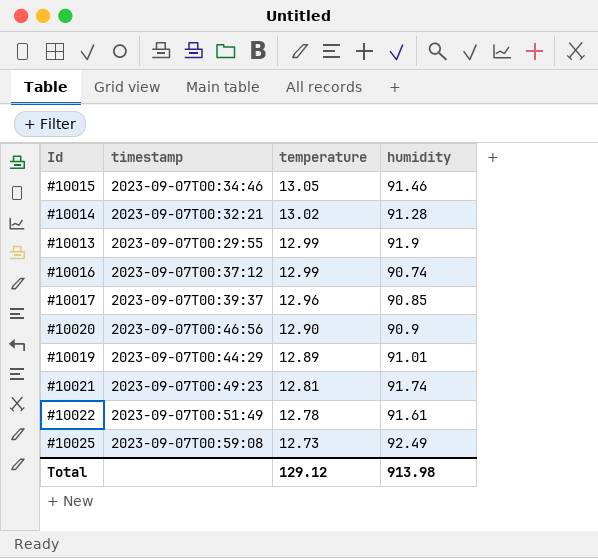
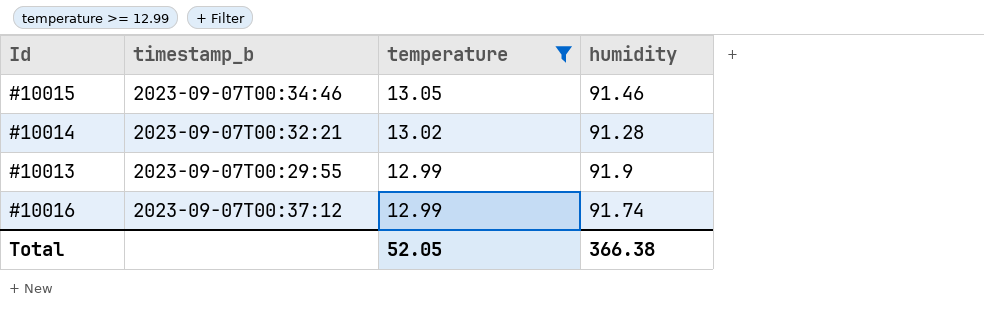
filter: none -> temperature >= 12.99
column name: timestamp -> timestamp_b
#10016 | humidity: 90.74 -> 91.74
Total | temperature: 129.12 -> 52.05
Total | humidity: 913.98 -> 366.38

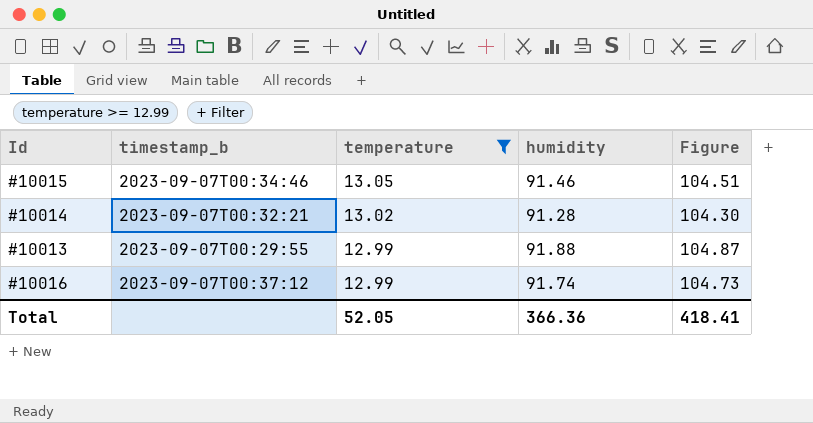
column Figure | formula: none -> [temperature] + [humidity]
#10013 | humidity: 91.9 -> 91.88
Total | humidity: 366.38 -> 366.36

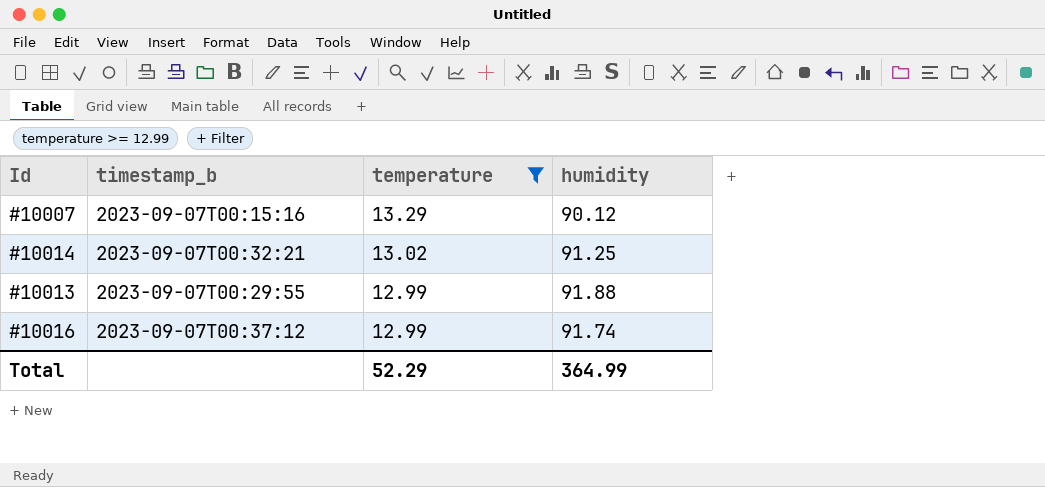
column Figure | formula: [temperature] + [humidity] -> none
row #10015: 2023-09-07T00:34:46 | 13.05 | 91.46 | 104.51 -> none
row #10007: none -> 2023-09-07T00:15:16 | 13.29 | 90.12
#10014 | humidity: 91.28 -> 91.25
Total | temperature: 52.05 -> 52.29
Total | humidity: 366.36 -> 364.99

